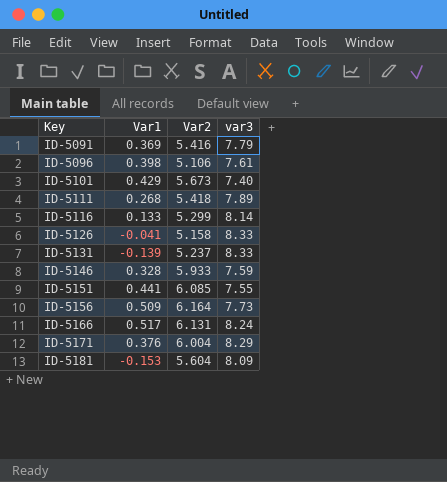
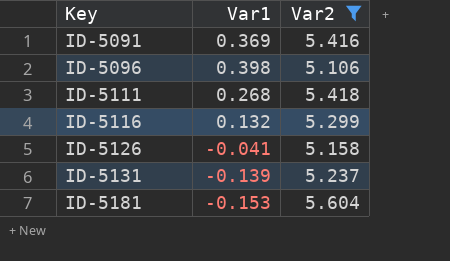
filter: none -> Var2 <= 5.604
column var3 | position: 4 -> none
ID-5116 | Var1: 0.133 -> 0.132

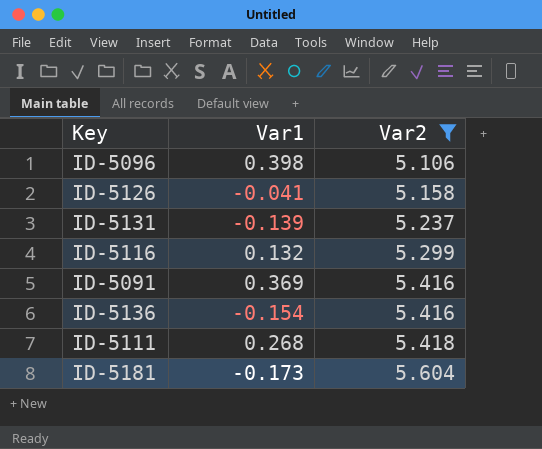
row order: Key ascending -> Var2 ascending
row ID-5136: none -> -0.154 | 5.416
ID-5181 | Var1: -0.153 -> -0.173

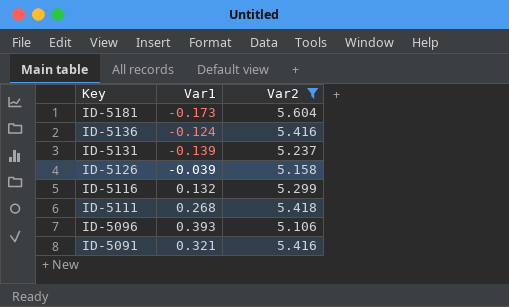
row order: Var2 ascending -> Key descending
ID-5136 | Var1: -0.154 -> -0.124
ID-5126 | Var1: -0.041 -> -0.039
ID-5096 | Var1: 0.398 -> 0.393
ID-5091 | Var1: 0.369 -> 0.321

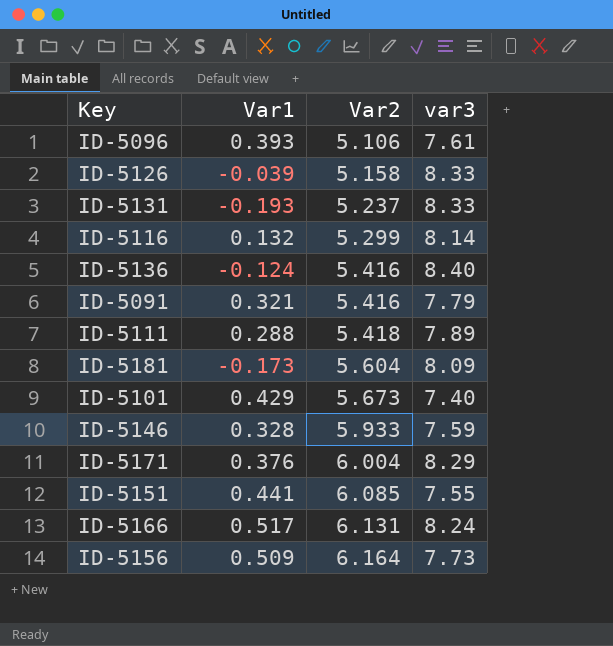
filter: Var2 <= 5.604 -> none
row order: Key descending -> Var2 ascending
column var3 | position: none -> 4
ID-5131 | Var1: -0.139 -> -0.193
ID-5111 | Var1: 0.268 -> 0.288

